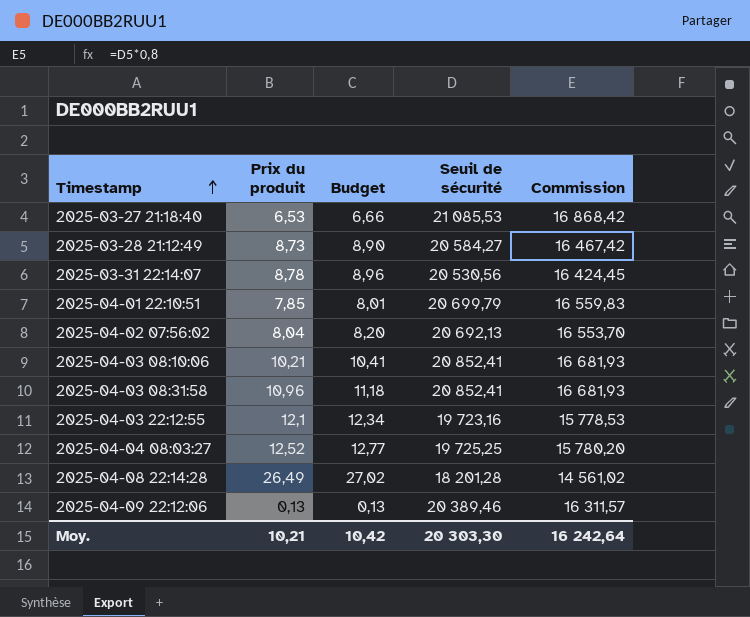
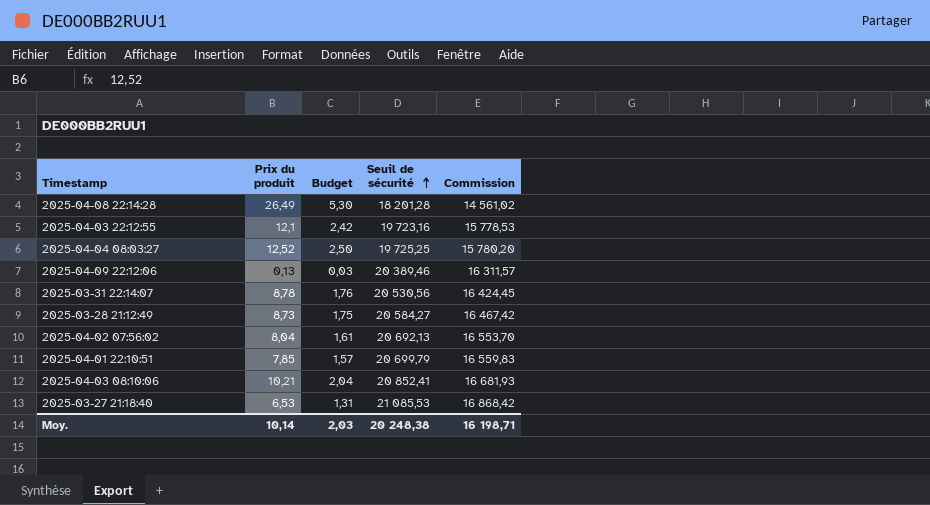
row order: Timestamp ascending -> Seuil de sécurité ascending
column Budget | formula: [Prix du produit] * 1,02 -> [Prix du produit] * 0,2
row 2025-04-03 08:31:58: 10,96 | 11,18 | 20 852,41 | 16 681,93 -> none
Moy. | Prix du produit: 10,21 -> 10,14
Moy. | Budget: 10,42 -> 2,03
Moy. | Seuil de sécurité: 20 303,30 -> 20 248,38
Moy. | Commission: 16 242,64 -> 16 198,71

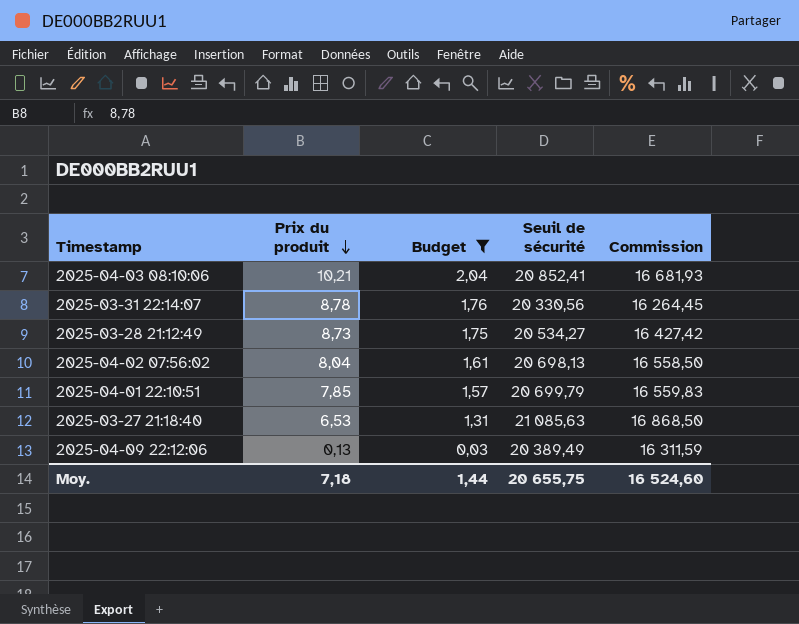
filter: none -> Budget <= 2,04
row order: Seuil de sécurité ascending -> Prix du produit descending
2025-03-31 22:14:07 | Seuil de sécurité: 20 530,56 -> 20 330,56
2025-03-31 22:14:07 | Commission: 16 424,45 -> 16 264,45
2025-03-28 21:12:49 | Seuil de sécurité: 20 584,27 -> 20 534,27
2025-03-28 21:12:49 | Commission: 16 467,42 -> 16 427,42
2025-04-02 07:56:02 | Seuil de sécurité: 20 692,13 -> 20 698,13
2025-04-02 07:56:02 | Commission: 16 553,70 -> 16 558,50
2025-03-27 21:18:40 | Seuil de sécurité: 21 085,53 -> 21 085,63
2025-03-27 21:18:40 | Commission: 16 868,42 -> 16 868,50
2025-04-09 22:12:06 | Seuil de sécurité: 20 389,46 -> 20 389,49
2025-04-09 22:12:06 | Commission: 16 311,57 -> 16 311,59
Moy. | Prix du produit: 10,14 -> 7,18
Moy. | Budget: 2,03 -> 1,44
Moy. | Seuil de sécurité: 20 248,38 -> 20 655,75
Moy. | Commission: 16 198,71 -> 16 524,60

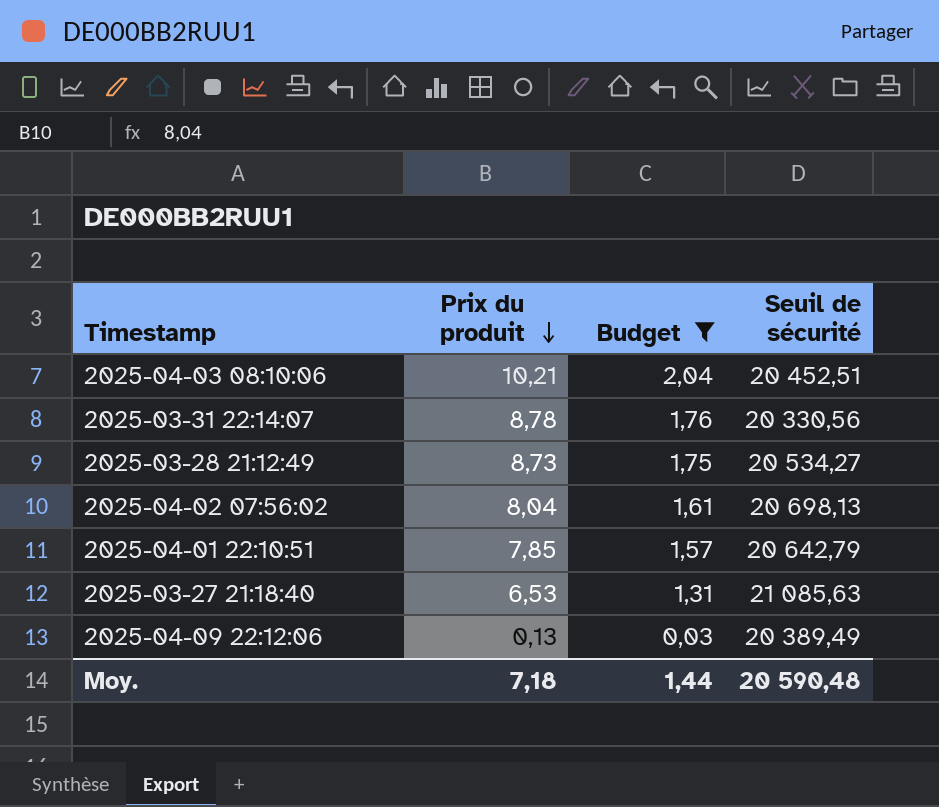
column Commission | formula: [Seuil de sécurité] * 0,8 -> none
2025-04-03 08:10:06 | Seuil de sécurité: 20 852,41 -> 20 452,51
2025-04-01 22:10:51 | Seuil de sécurité: 20 699,79 -> 20 642,79
Moy. | Seuil de sécurité: 20 655,75 -> 20 590,48

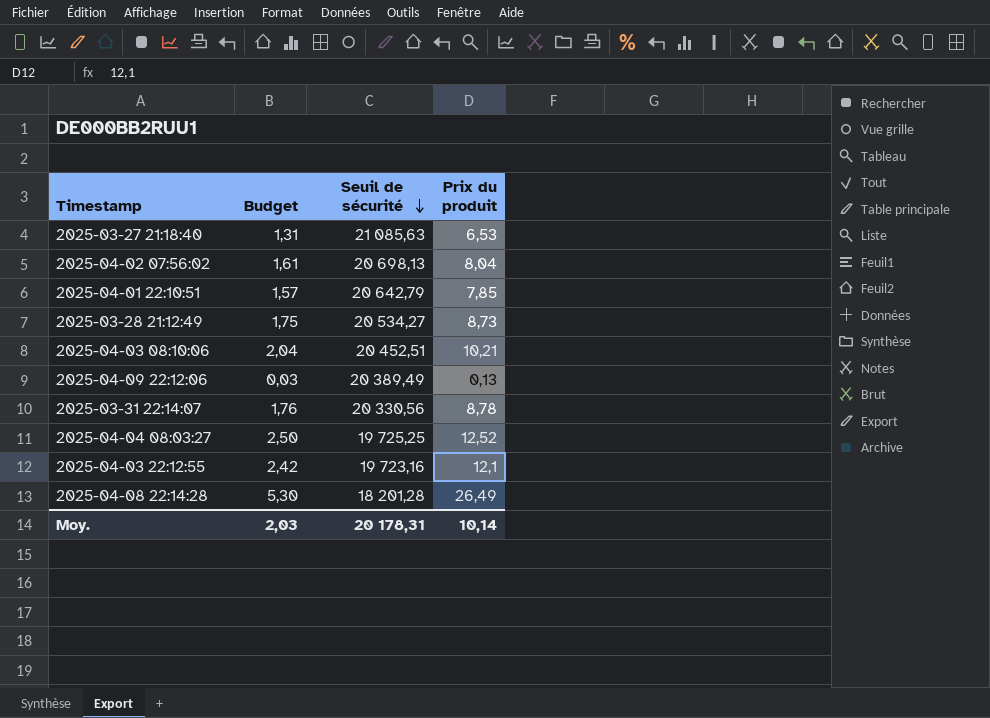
filter: Budget <= 2,04 -> none
row order: Prix du produit descending -> Seuil de sécurité descending
column Prix du produit | position: 2 -> 4
Moy. | Budget: 1,44 -> 2,03
Moy. | Seuil de sécurité: 20 590,48 -> 20 178,31
Moy. | Prix du produit: 7,18 -> 10,14

